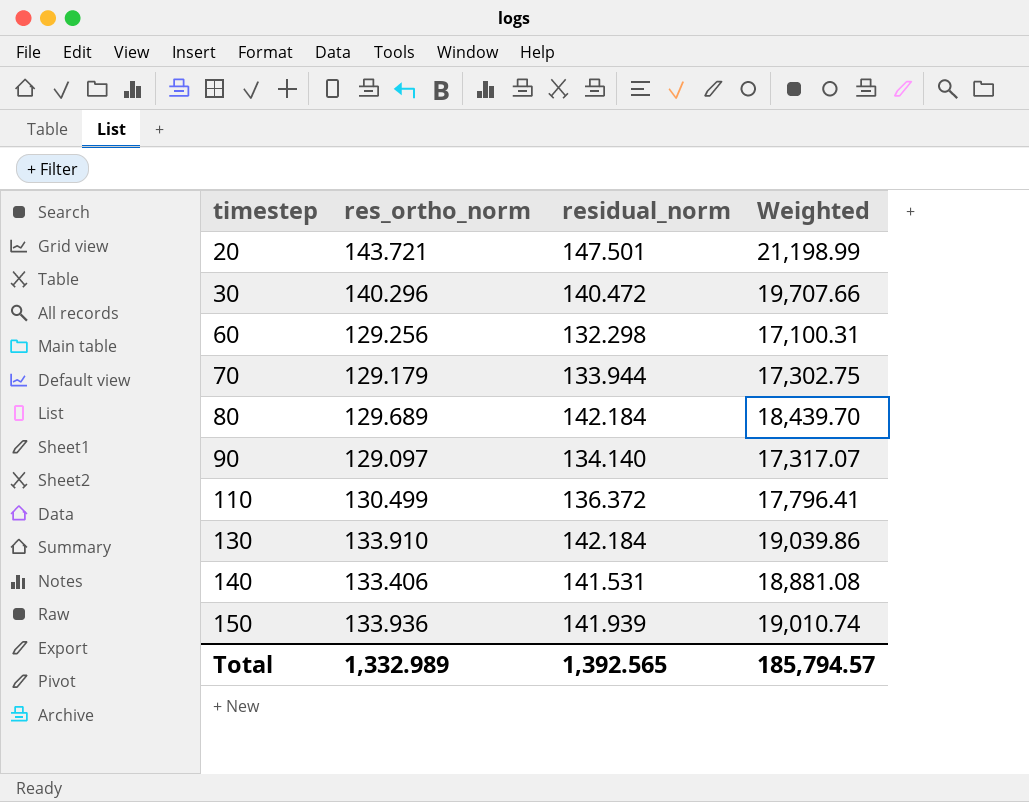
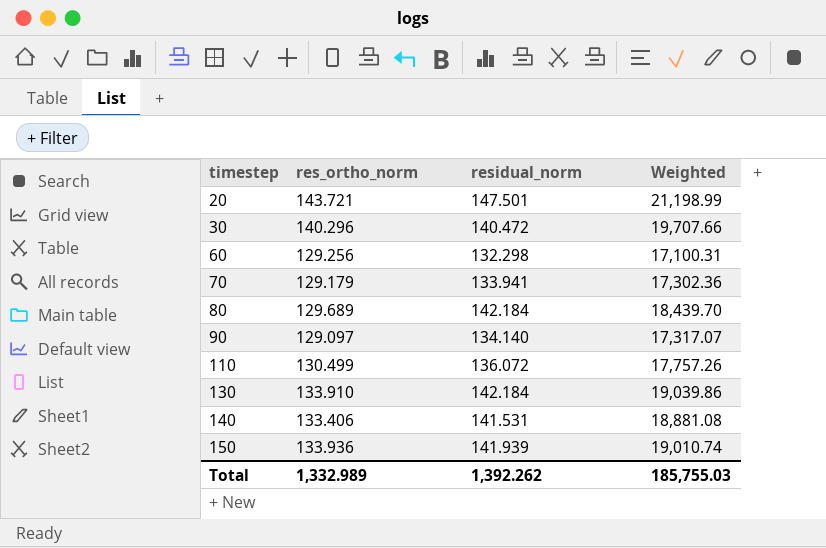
70 | residual_norm: 133.944 -> 133.941
70 | Weighted: 17,302.75 -> 17,302.36
110 | residual_norm: 136.372 -> 136.072
110 | Weighted: 17,796.41 -> 17,757.26
Total | residual_norm: 1,392.565 -> 1,392.262
Total | Weighted: 185,794.57 -> 185,755.03

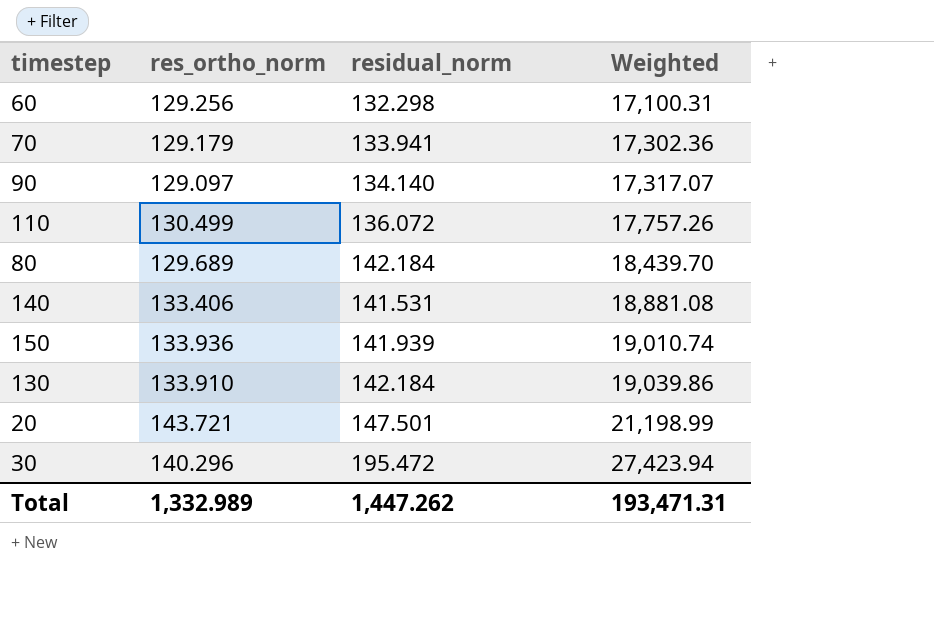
row order: timestep ascending -> Weighted ascending
30 | residual_norm: 140.472 -> 195.472
30 | Weighted: 19,707.66 -> 27,423.94
Total | residual_norm: 1,392.262 -> 1,447.262
Total | Weighted: 185,755.03 -> 193,471.31

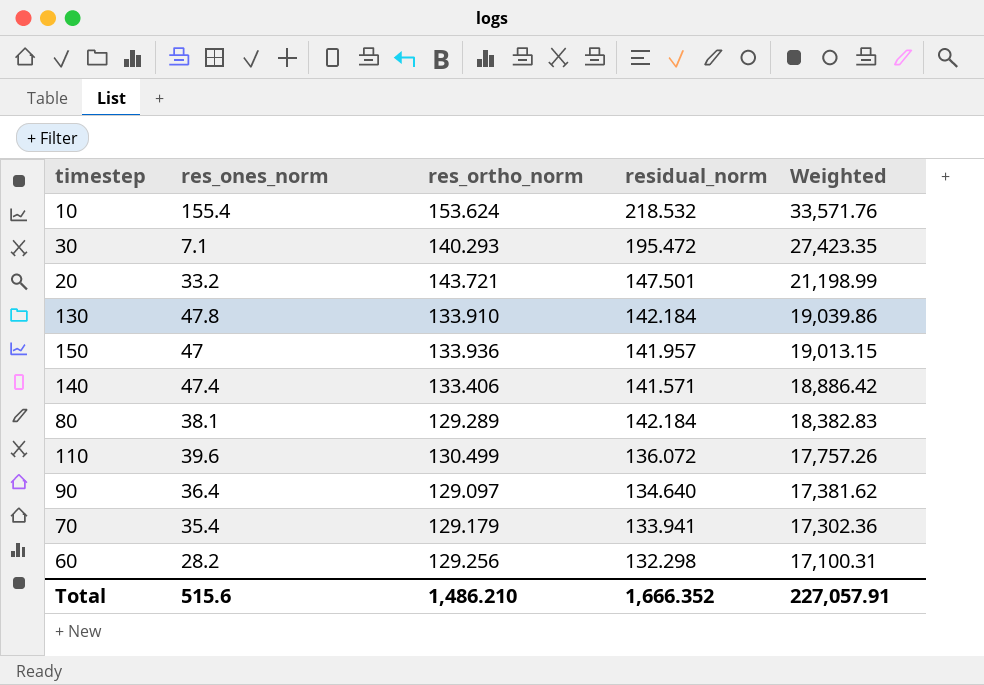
row order: Weighted ascending -> Weighted descending
column res_ones_norm | position: none -> 2
row 10: none -> 155.4 | 153.624 | 218.532 | 33,571.76
30 | res_ortho_norm: 140.296 -> 140.293
30 | Weighted: 27,423.94 -> 27,423.35
150 | residual_norm: 141.939 -> 141.957
150 | Weighted: 19,010.74 -> 19,013.15
140 | residual_norm: 141.531 -> 141.571
140 | Weighted: 18,881.08 -> 18,886.42
80 | res_ortho_norm: 129.689 -> 129.289
80 | Weighted: 18,439.70 -> 18,382.83
90 | residual_norm: 134.140 -> 134.640
90 | Weighted: 17,317.07 -> 17,381.62
Total | res_ortho_norm: 1,332.989 -> 1,486.210
Total | residual_norm: 1,447.262 -> 1,666.352
Total | Weighted: 193,471.31 -> 227,057.91

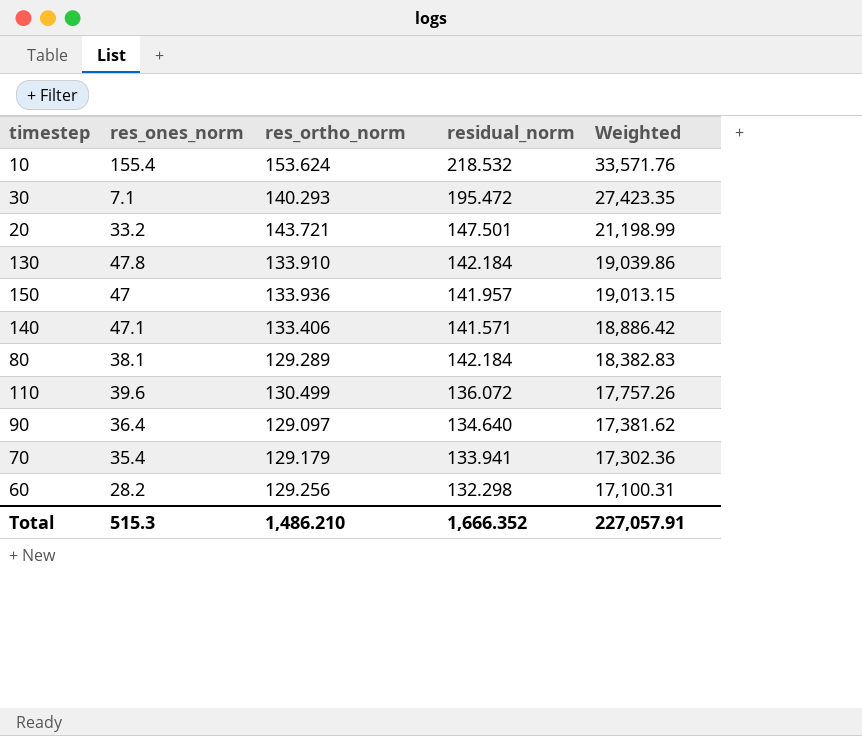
140 | res_ones_norm: 47.4 -> 47.1
Total | res_ones_norm: 515.6 -> 515.3

